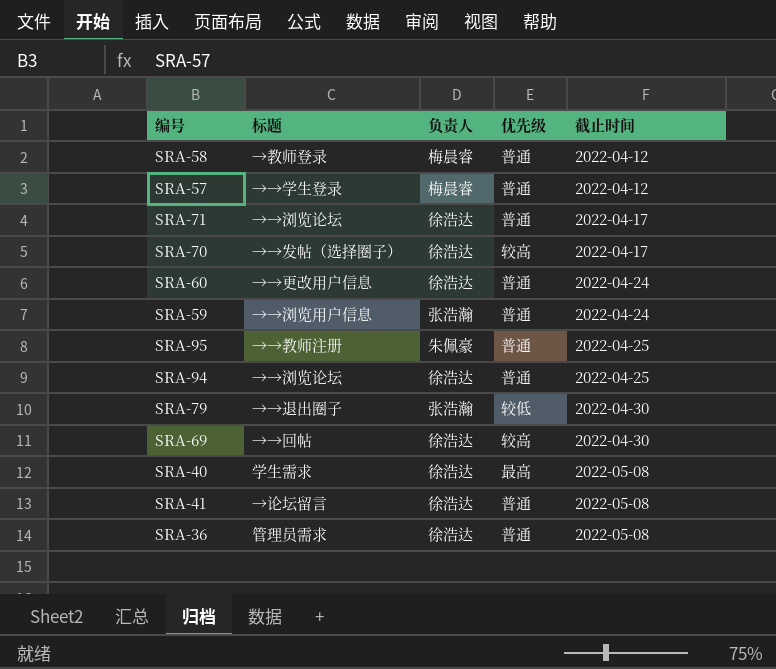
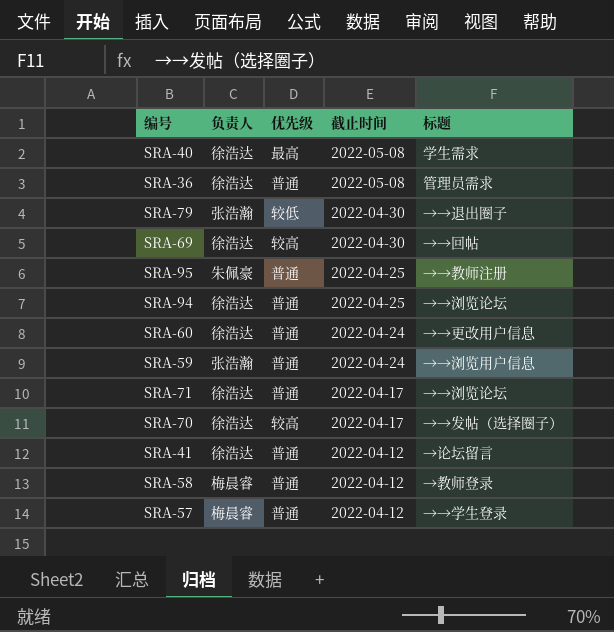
row order: 截止时间 ascending -> 截止时间 descending
column 标题 | position: 2 -> 5
SRA-41 | 截止时间: 2022-05-08 -> 2022-04-12

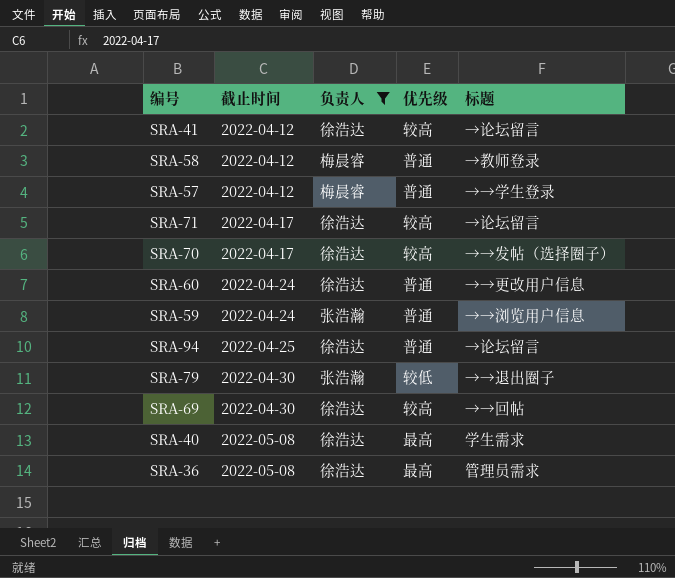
filter: none -> 负责人 != 朱佩豪
row order: 截止时间 descending -> 截止时间 ascending
column 截止时间 | position: 4 -> 2
SRA-41 | 优先级: 普通 -> 较高
SRA-71 | 优先级: 普通 -> 较高
SRA-71 | 标题: →→浏览论坛 -> →论坛留言
SRA-94 | 标题: →→浏览论坛 -> →论坛留言
SRA-36 | 优先级: 普通 -> 最高

